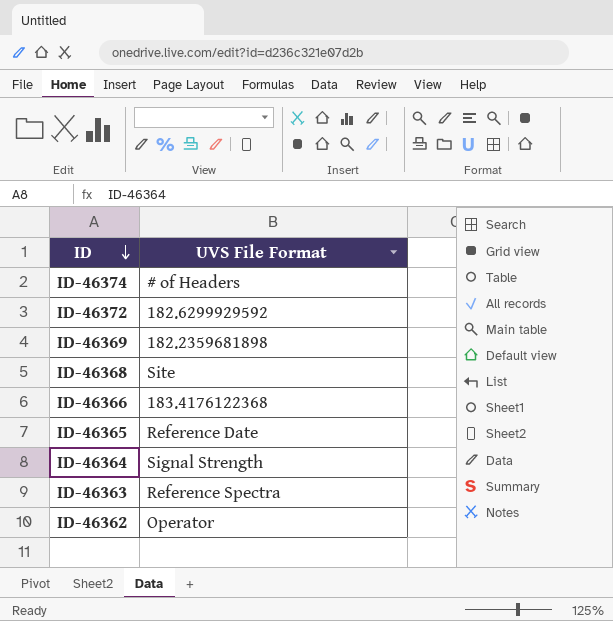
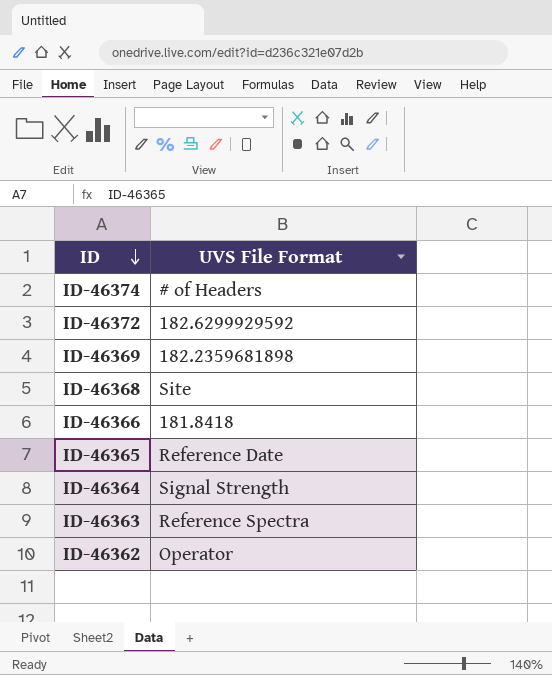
ID-46366 | UVS File Format: 183.4176122368 -> 181.8418

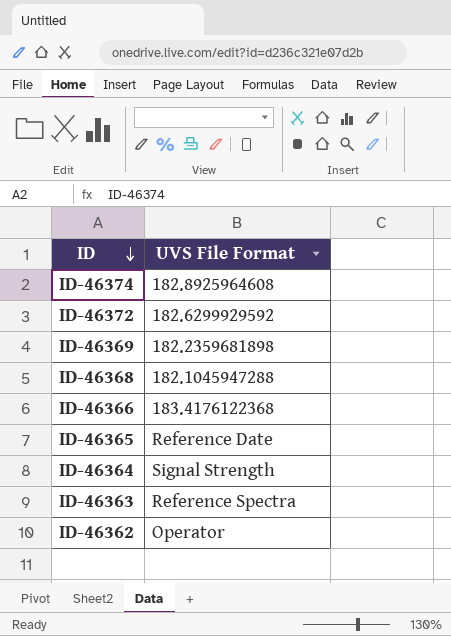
ID-46374 | UVS File Format: # of Headers -> 182.8925964608
ID-46368 | UVS File Format: Site -> 182.1045947288
ID-46366 | UVS File Format: 181.8418 -> 183.4176122368

